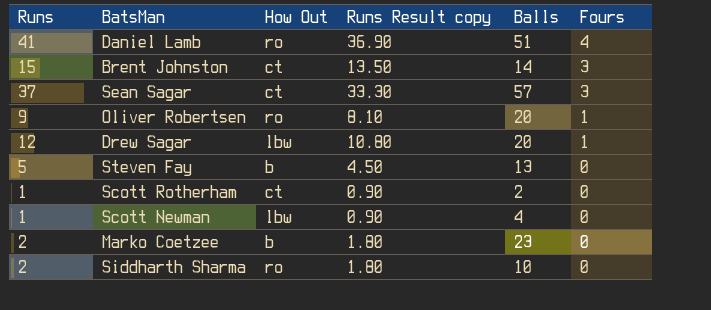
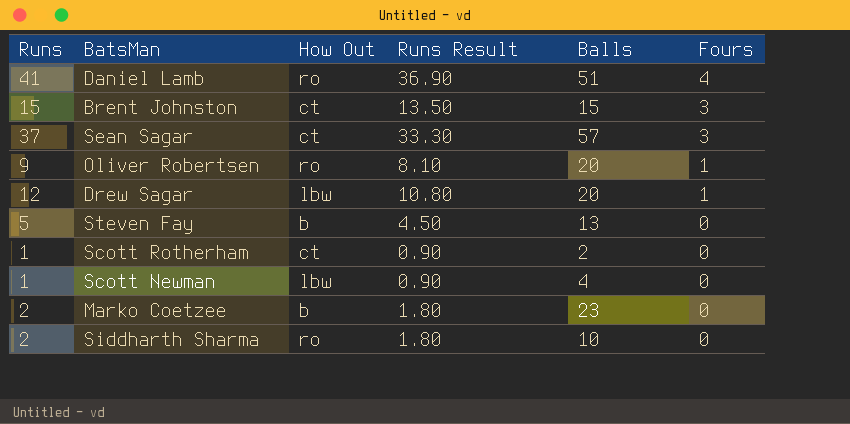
column name: Runs Result copy -> Runs Result
Brent Johnston | Balls: 14 -> 15

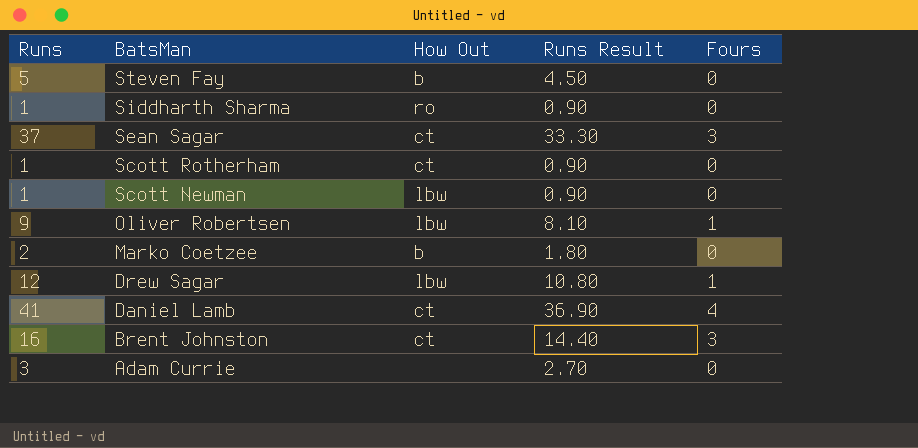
row order: Fours descending -> BatsMan descending
column Balls | position: 5 -> none
Siddharth Sharma | Runs: 2 -> 1
Siddharth Sharma | Runs Result: 1.80 -> 0.90
Oliver Robertsen | How Out: ro -> lbw
Daniel Lamb | How Out: ro -> ct
Brent Johnston | Runs: 15 -> 16
Brent Johnston | Runs Result: 13.50 -> 14.40
row Adam Currie: none -> 3 | none | 2.70 | 0

